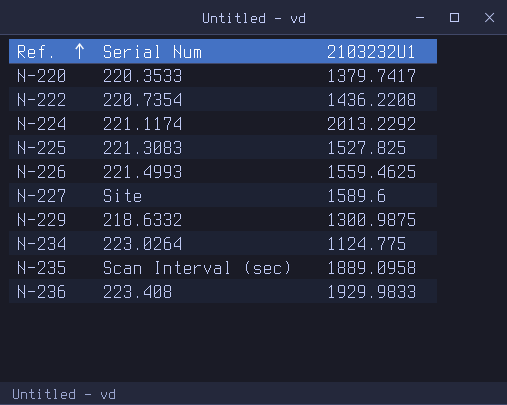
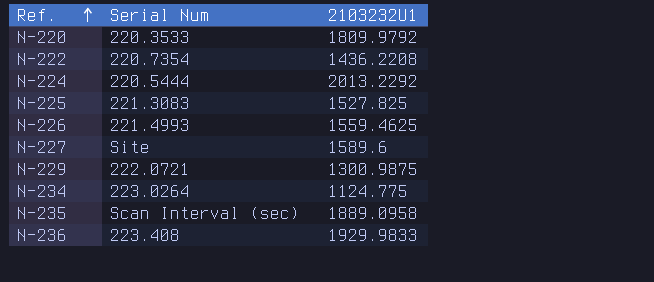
N-220 | 2103232U1: 1379.7417 -> 1809.9792
N-224 | Serial Num: 221.1174 -> 220.5444
N-229 | Serial Num: 218.6332 -> 222.0721

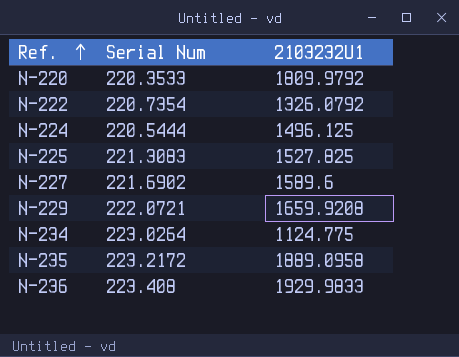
row N-226: 221.4993 | 1559.4625 -> none
N-222 | 2103232U1: 1436.2208 -> 1326.0792
N-224 | 2103232U1: 2013.2292 -> 1496.125
N-227 | Serial Num: Site -> 221.6902
N-229 | 2103232U1: 1300.9875 -> 1659.9208
N-235 | Serial Num: Scan Interval (sec) -> 223.2172

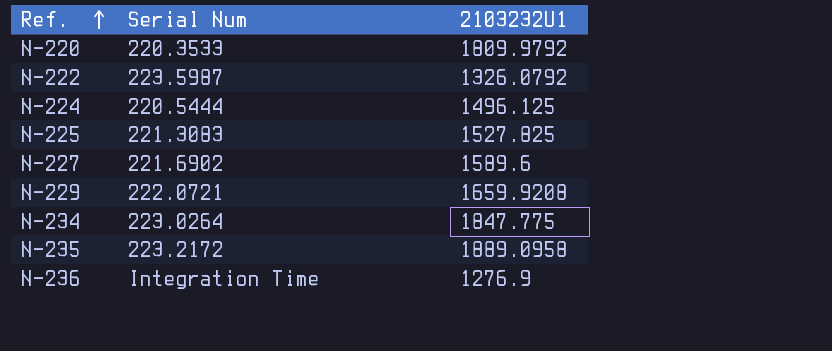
N-222 | Serial Num: 220.7354 -> 223.5987
N-234 | 2103232U1: 1124.775 -> 1847.775
N-236 | Serial Num: 223.408 -> Integration Time
N-236 | 2103232U1: 1929.9833 -> 1276.9

